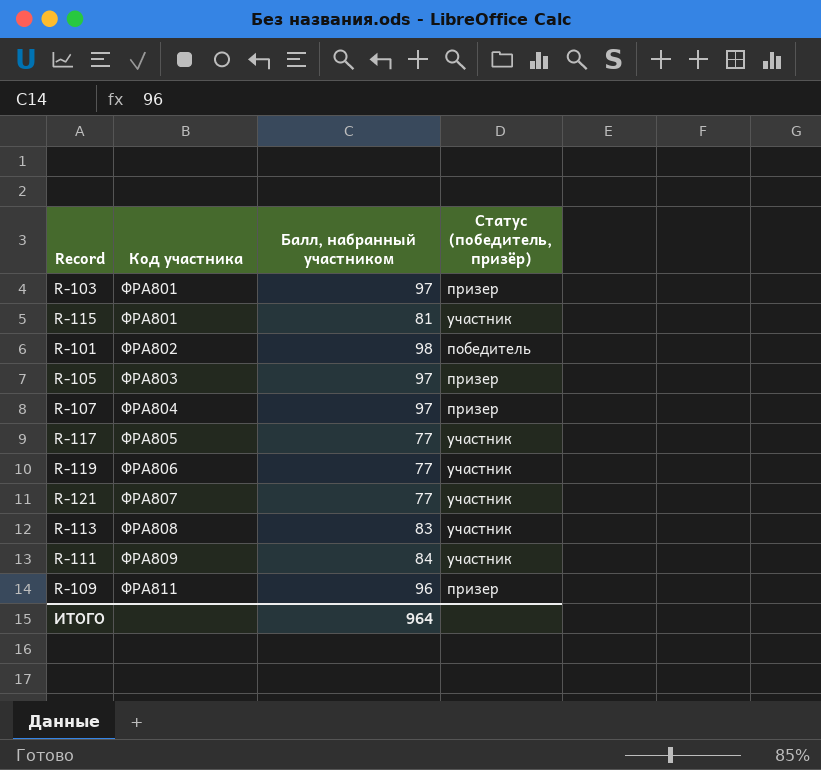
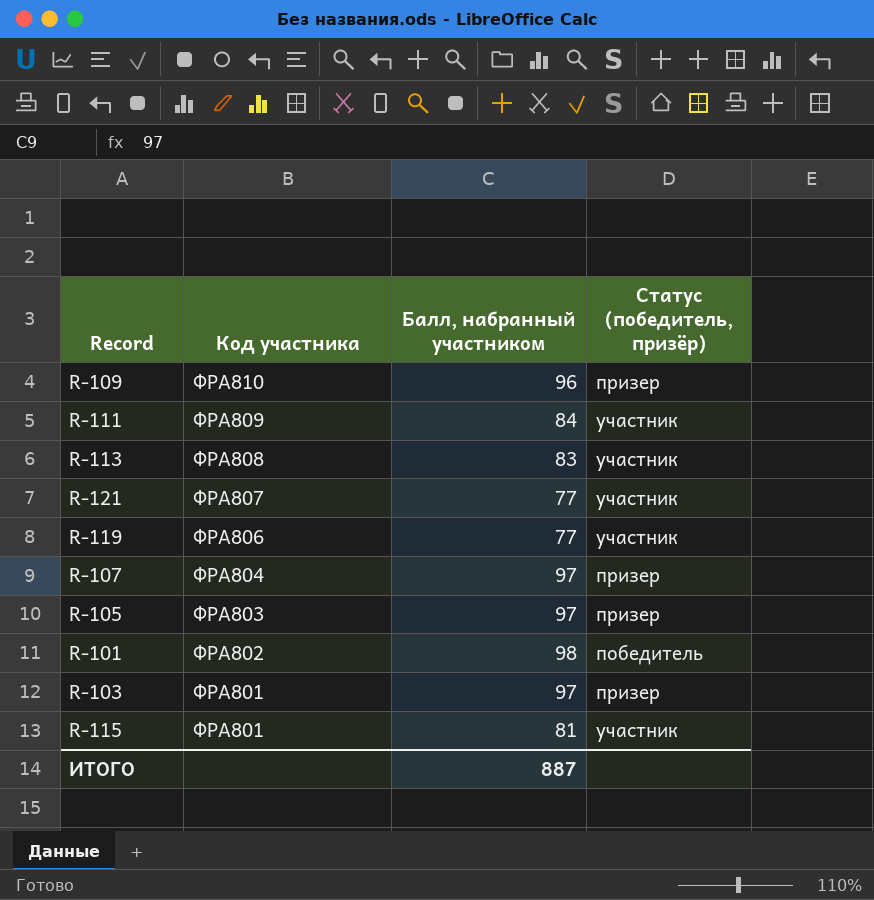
row order: Код участника ascending -> Код участника descending
row R-117: ФРА805 | 77 | участник -> none
R-109 | Код участника: ФРА811 -> ФРА810
ИТОГО | Балл, набранный участником: 964 -> 887

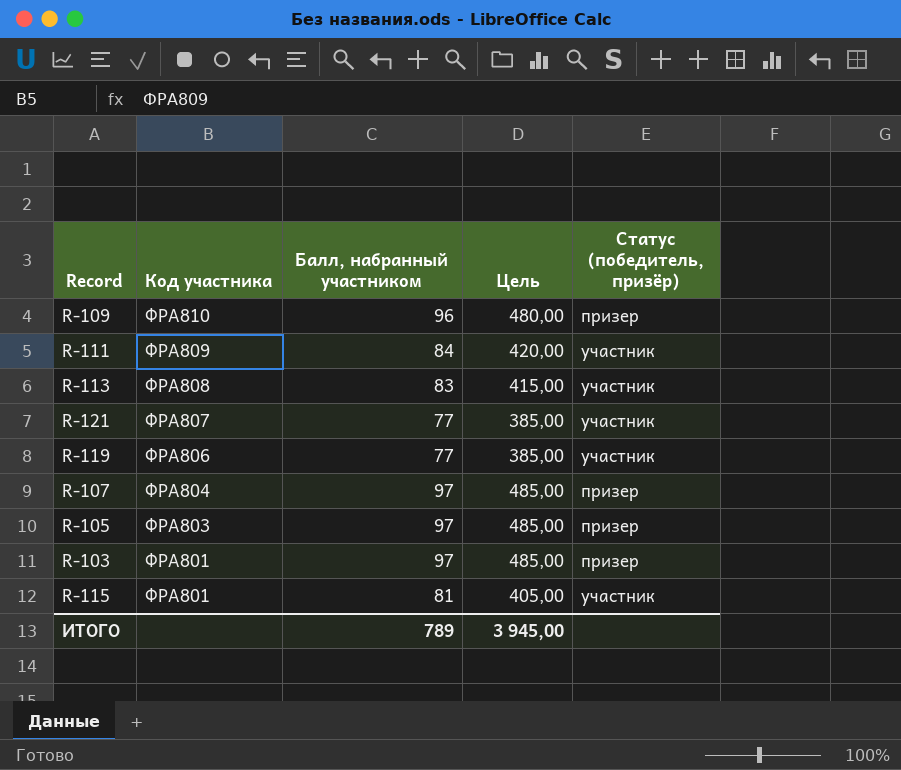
column Цель | formula: none -> [Балл, набранный участником] * 5
row R-101: ФРА802 | 98 | победитель -> none
ИТОГО | Балл, набранный участником: 887 -> 789

